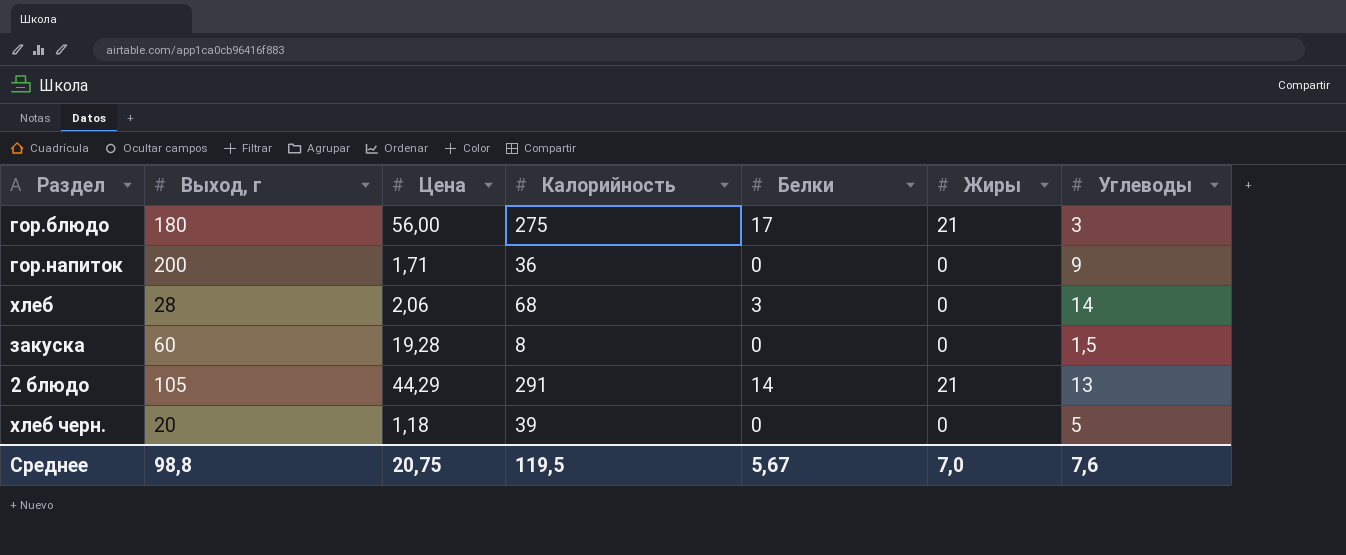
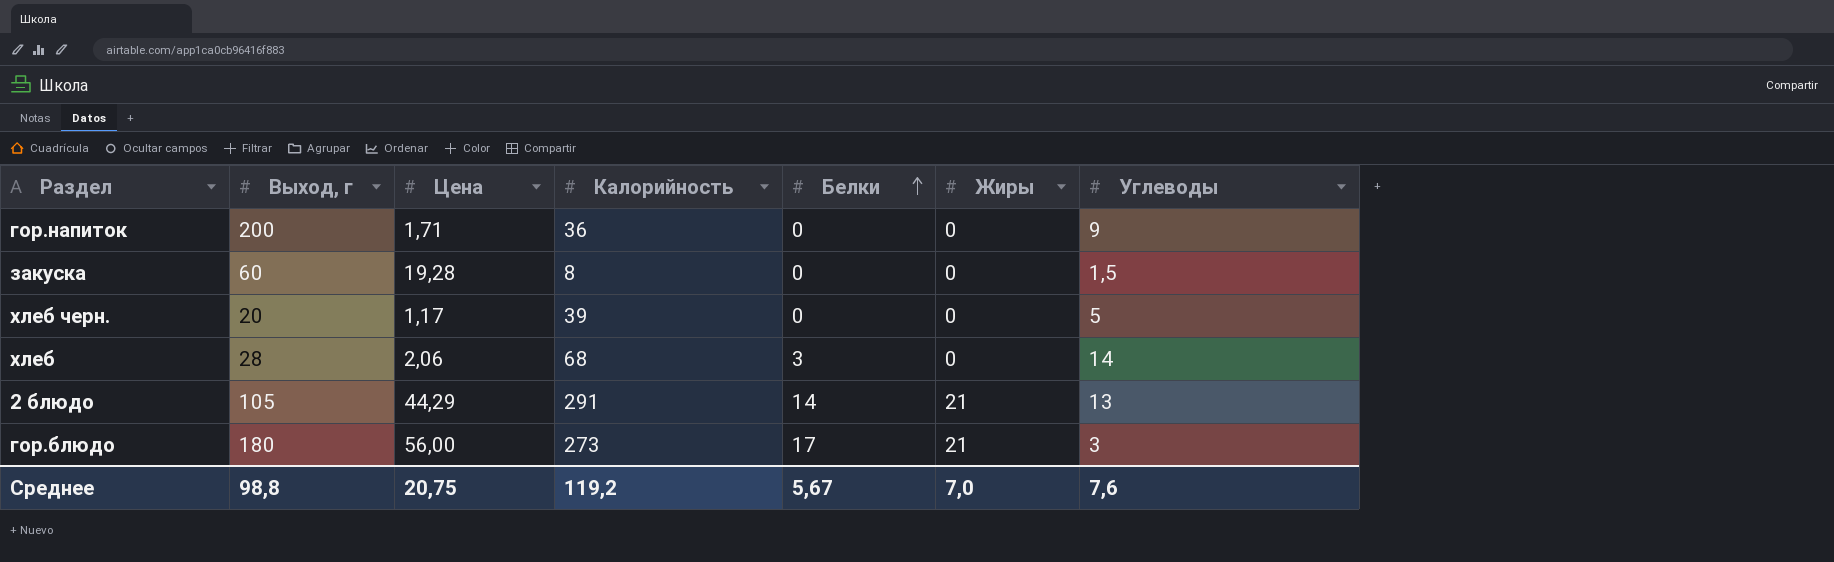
row order: none -> Белки ascending
хлеб черн. | Цена: 1,18 -> 1,17
гор.блюдо | Калорийность: 275 -> 273
Среднее | Калорийность: 119,5 -> 119,2

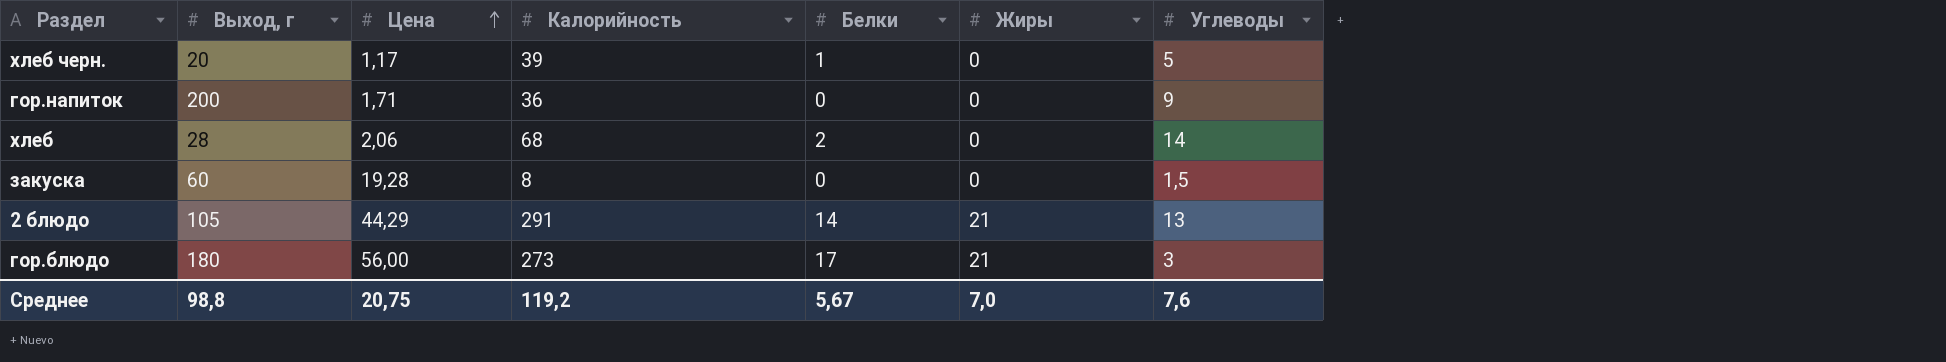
row order: Белки ascending -> Цена ascending
хлеб черн. | Белки: 0 -> 1
хлеб | Белки: 3 -> 2

